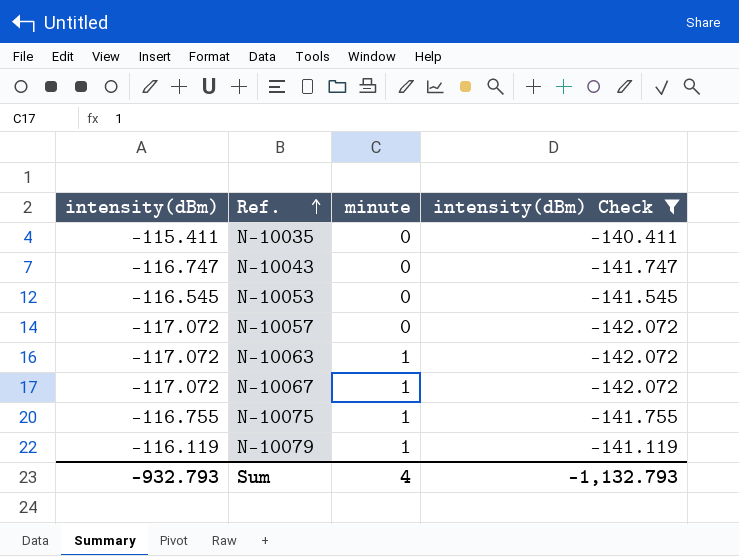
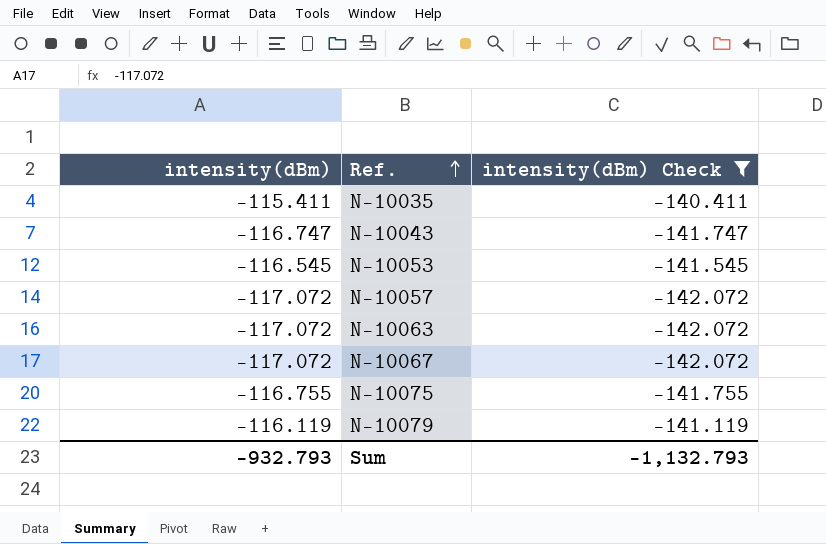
column minute | position: 3 -> none

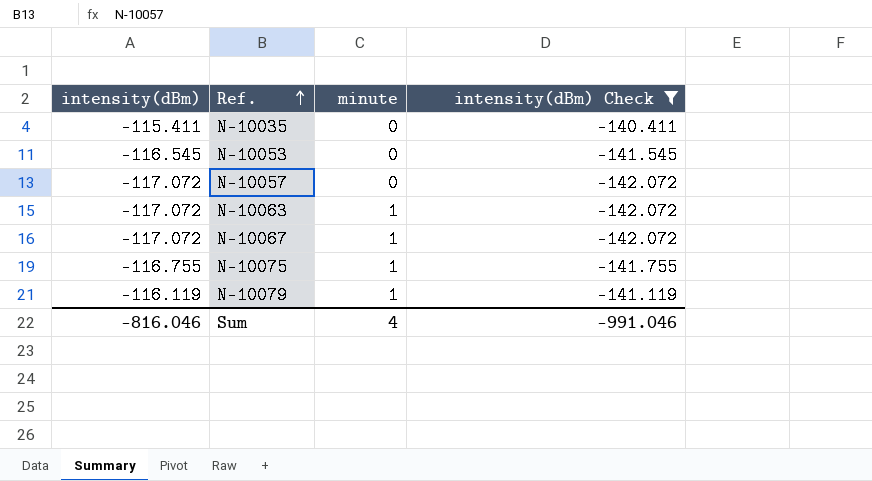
column minute | position: none -> 3
row N-10043: -116.747 | -141.747 -> none
Sum | intensity(dBm): -932.793 -> -816.046
Sum | intensity(dBm) Check: -1,132.793 -> -991.046

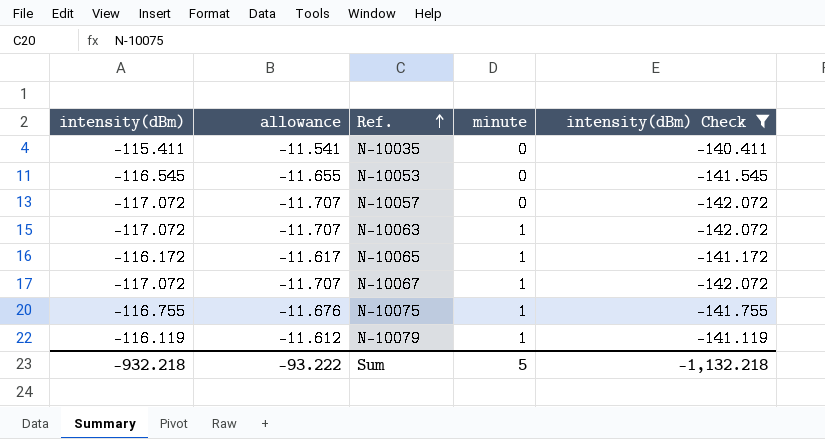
column allowance | formula: none -> [intensity(dBm)] * 0.1
row N-10065: none -> -116.172 | -11.617 | 1 | -141.172
Sum | intensity(dBm): -816.046 -> -932.218
Sum | minute: 4 -> 5
Sum | intensity(dBm) Check: -991.046 -> -1,132.218

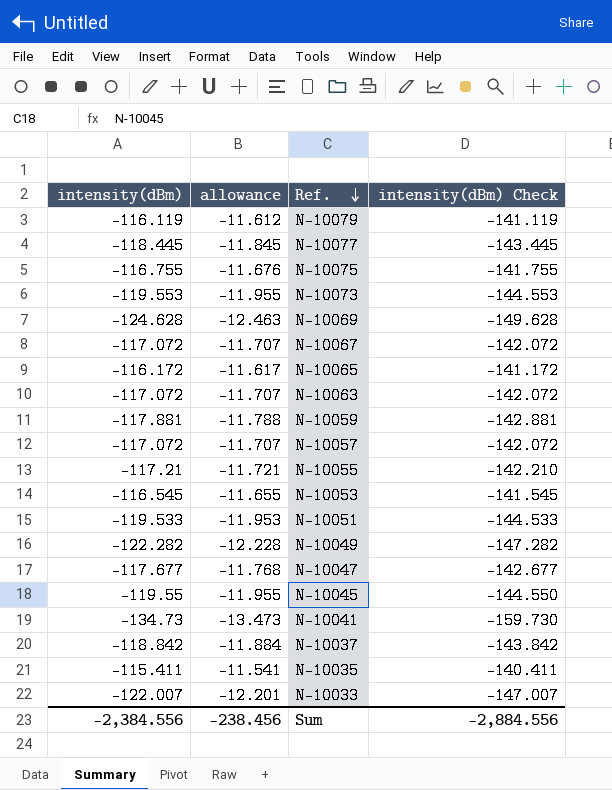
filter: intensity(dBm) Check >= -142.072 -> none
row order: Ref. ascending -> Ref. descending
column minute | position: 4 -> none
Sum | intensity(dBm): -932.218 -> -2,384.556
Sum | allowance: -93.222 -> -238.456
Sum | intensity(dBm) Check: -1,132.218 -> -2,884.556

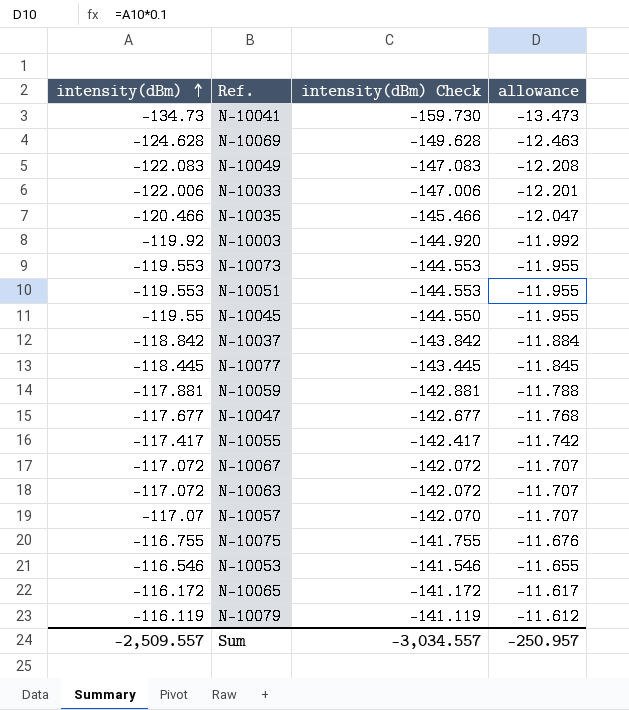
row order: Ref. descending -> intensity(dBm) ascending
column allowance | position: 2 -> 4
N-10049 | intensity(dBm): -122.282 -> -122.083
N-10049 | intensity(dBm) Check: -147.282 -> -147.083
N-10049 | allowance: -12.228 -> -12.208
N-10033 | intensity(dBm): -122.007 -> -122.006
N-10033 | intensity(dBm) Check: -147.007 -> -147.006
N-10035 | intensity(dBm): -115.411 -> -120.466
N-10035 | intensity(dBm) Check: -140.411 -> -145.466
N-10035 | allowance: -11.541 -> -12.047
row N-10003: none -> -119.92 | -144.920 | -11.992
N-10051 | intensity(dBm): -119.533 -> -119.553
N-10051 | intensity(dBm) Check: -144.533 -> -144.553
N-10051 | allowance: -11.953 -> -11.955
N-10055 | intensity(dBm): -117.21 -> -117.417
N-10055 | intensity(dBm) Check: -142.210 -> -142.417
N-10055 | allowance: -11.721 -> -11.742
N-10057 | intensity(dBm): -117.072 -> -117.07
N-10057 | intensity(dBm) Check: -142.072 -> -142.070
N-10053 | intensity(dBm): -116.545 -> -116.546
N-10053 | intensity(dBm) Check: -141.545 -> -141.546
Sum | intensity(dBm): -2,384.556 -> -2,509.557
Sum | intensity(dBm) Check: -2,884.556 -> -3,034.557
Sum | allowance: -238.456 -> -250.957

